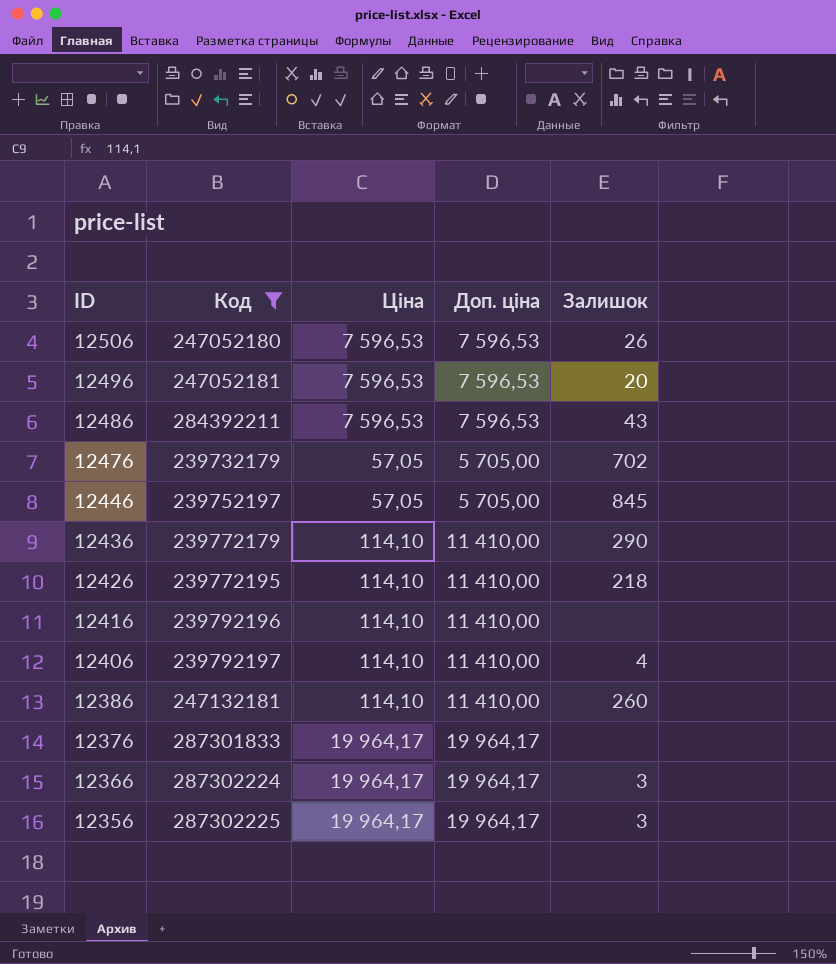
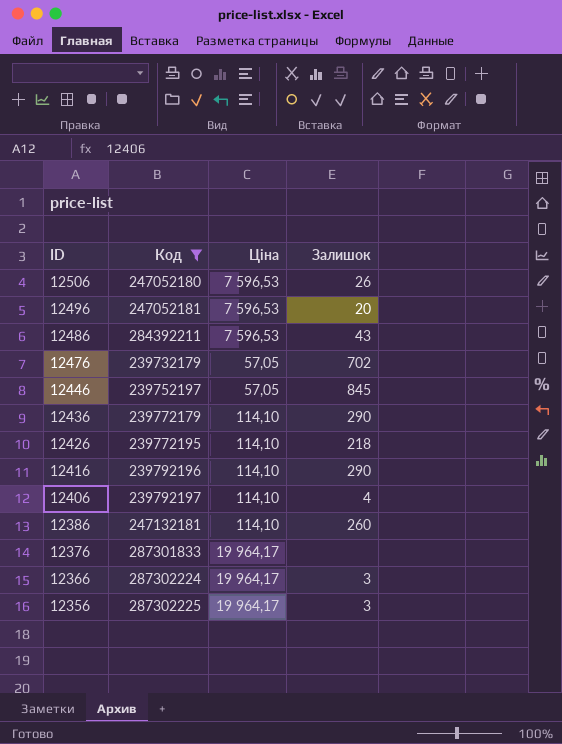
column Доп. ціна | position: 4 -> none
12416 | Залишок: none -> 290

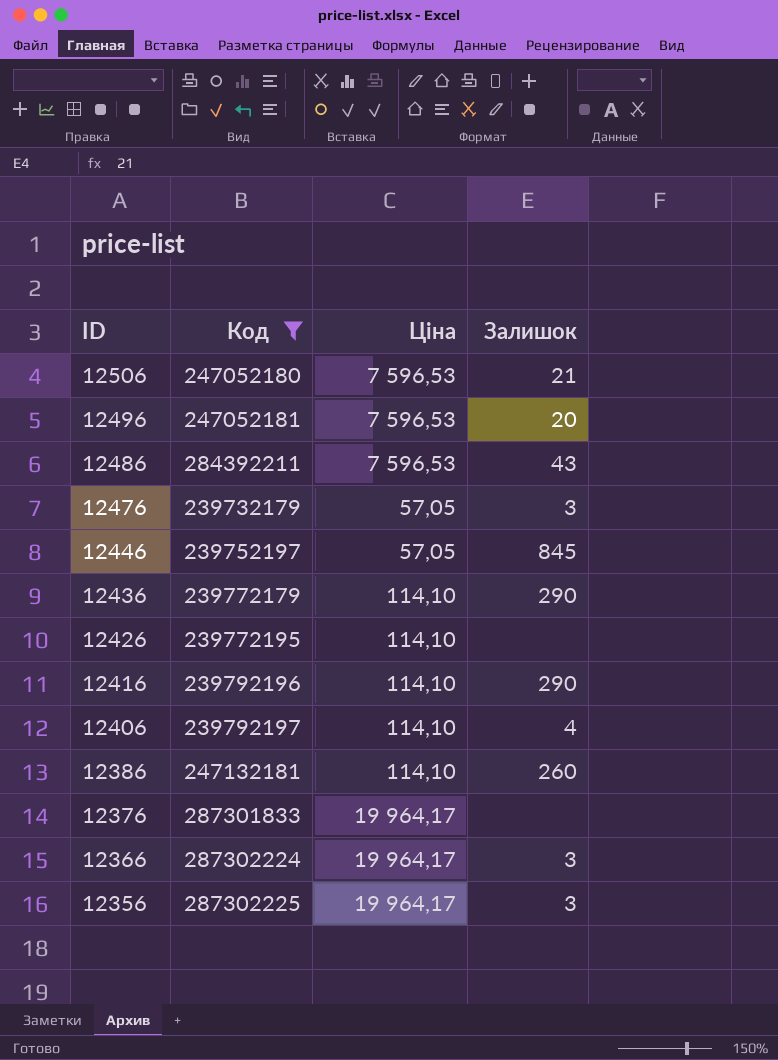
12506 | Залишок: 26 -> 21
12476 | Залишок: 702 -> 3
12426 | Залишок: 218 -> none

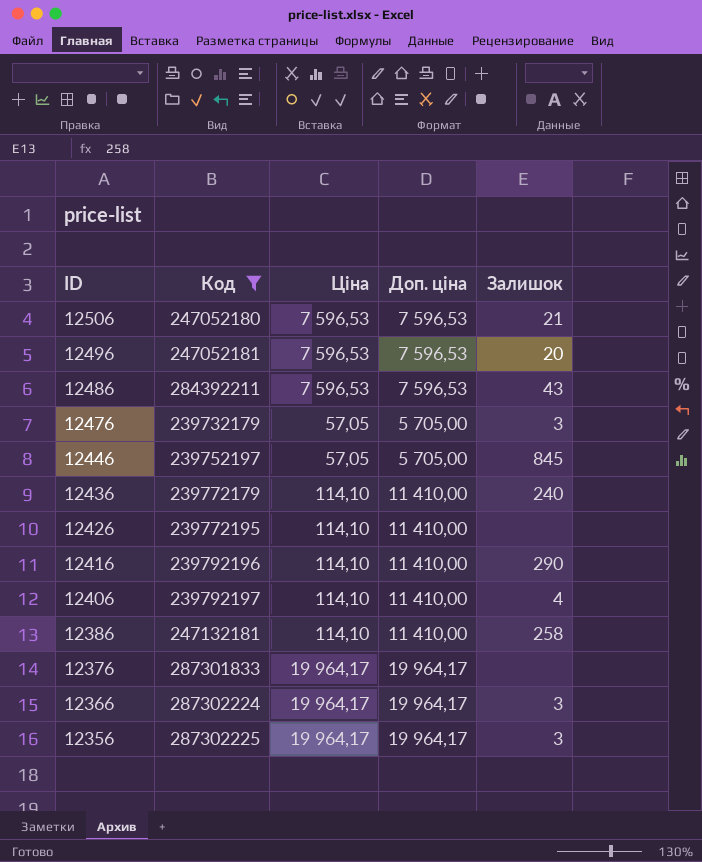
column Доп. ціна | position: none -> 4
12436 | Залишок: 290 -> 240
12386 | Залишок: 260 -> 258

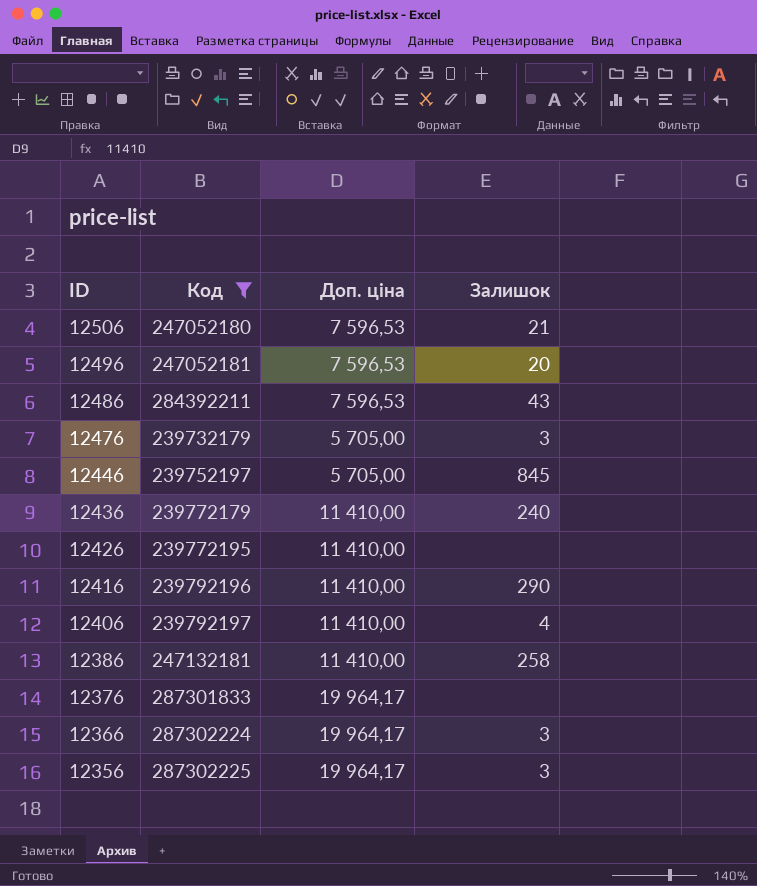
column Ціна | position: 3 -> none

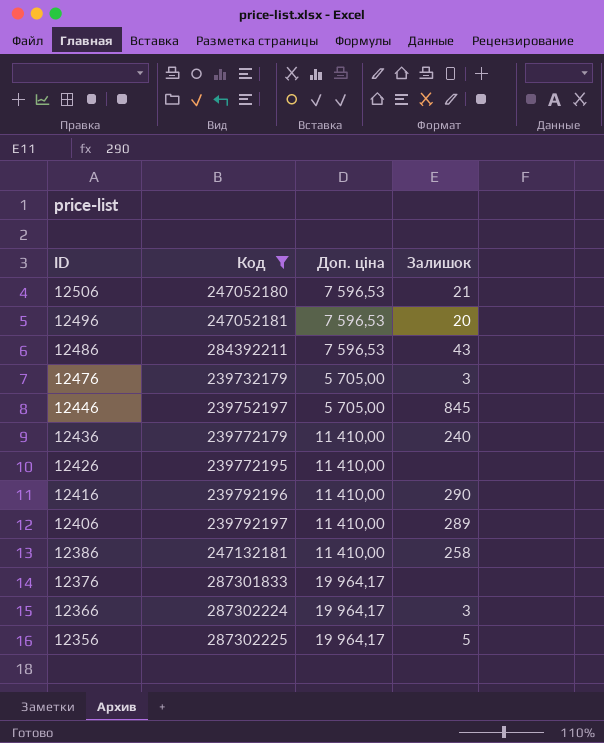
12406 | Залишок: 4 -> 289
12356 | Залишок: 3 -> 5

